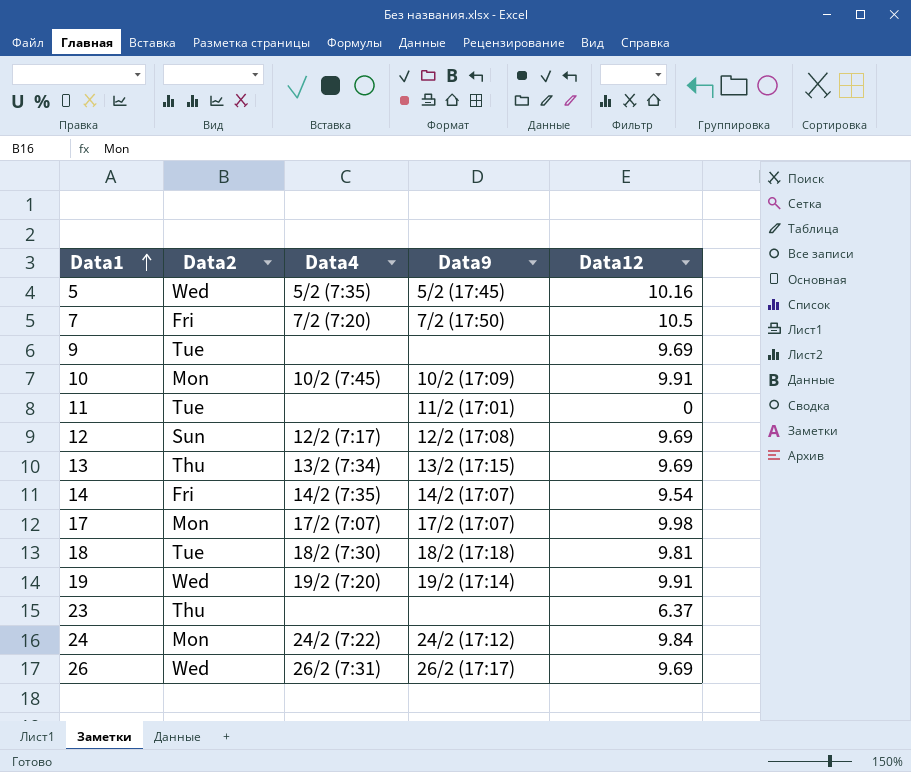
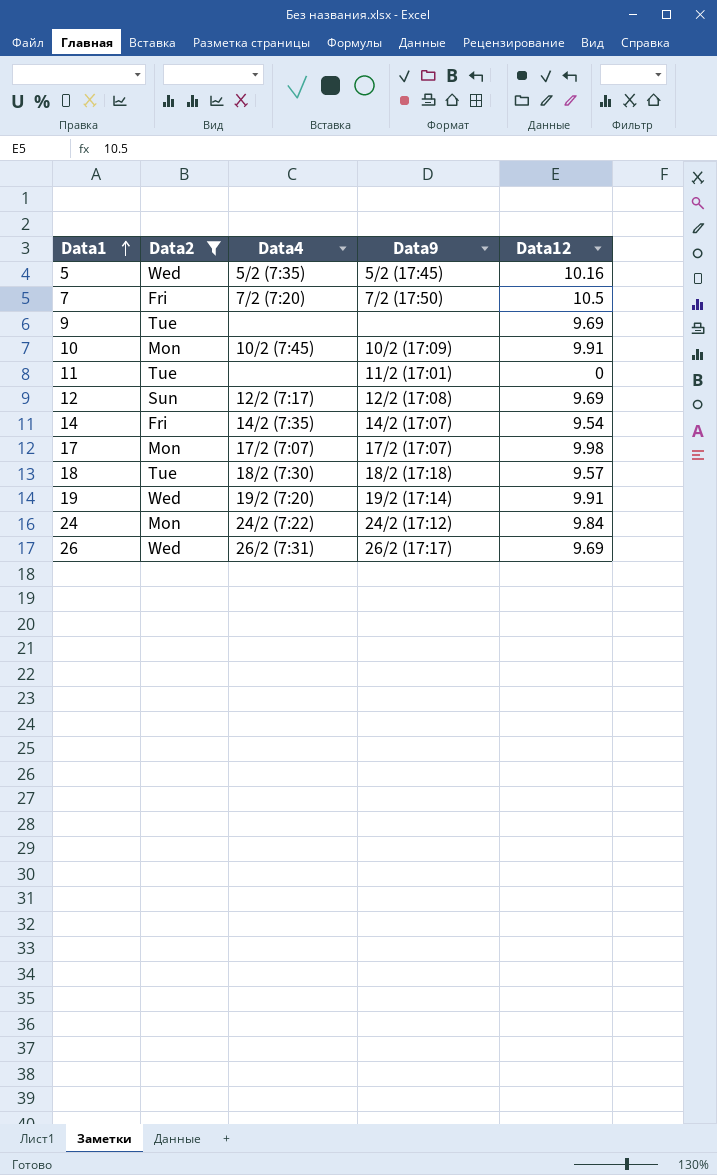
filter: none -> Data2 != Thu
18 | Data12: 9.81 -> 9.57

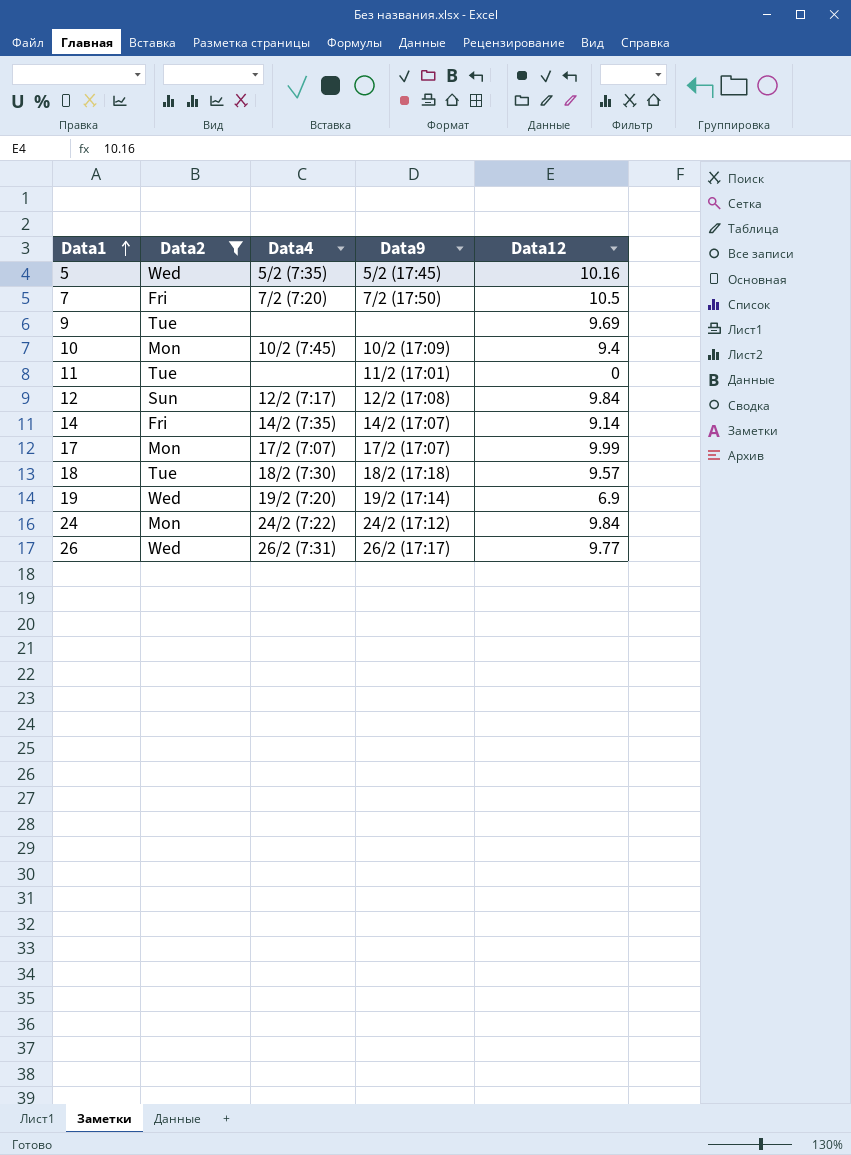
10 | Data12: 9.91 -> 9.4
12 | Data12: 9.69 -> 9.84
14 | Data12: 9.54 -> 9.14
17 | Data12: 9.98 -> 9.99
19 | Data12: 9.91 -> 6.9
26 | Data12: 9.69 -> 9.77

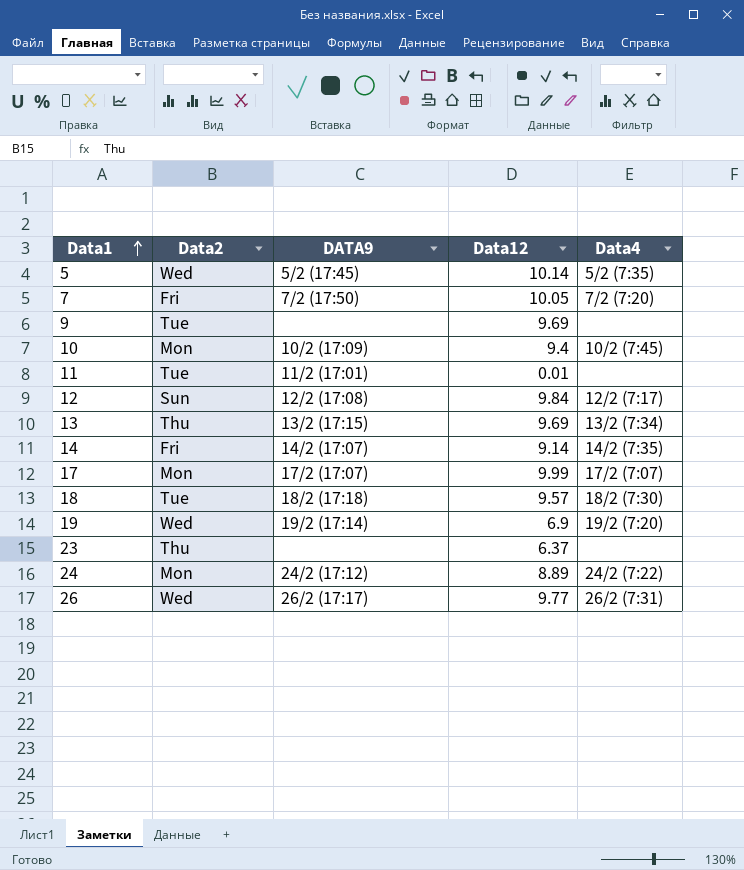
filter: Data2 != Thu -> none
column name: Data9 -> DATA9
column Data4 | position: 3 -> 5
5 | Data12: 10.16 -> 10.14
7 | Data12: 10.5 -> 10.05
11 | Data12: 0 -> 0.01
24 | Data12: 9.84 -> 8.89

